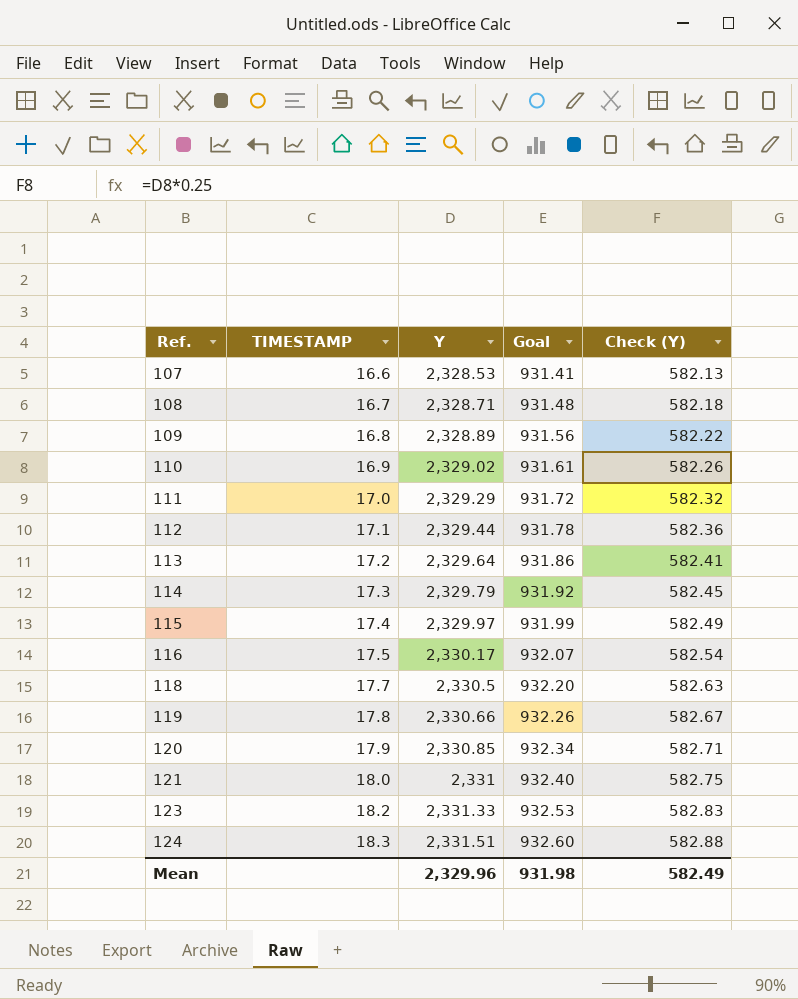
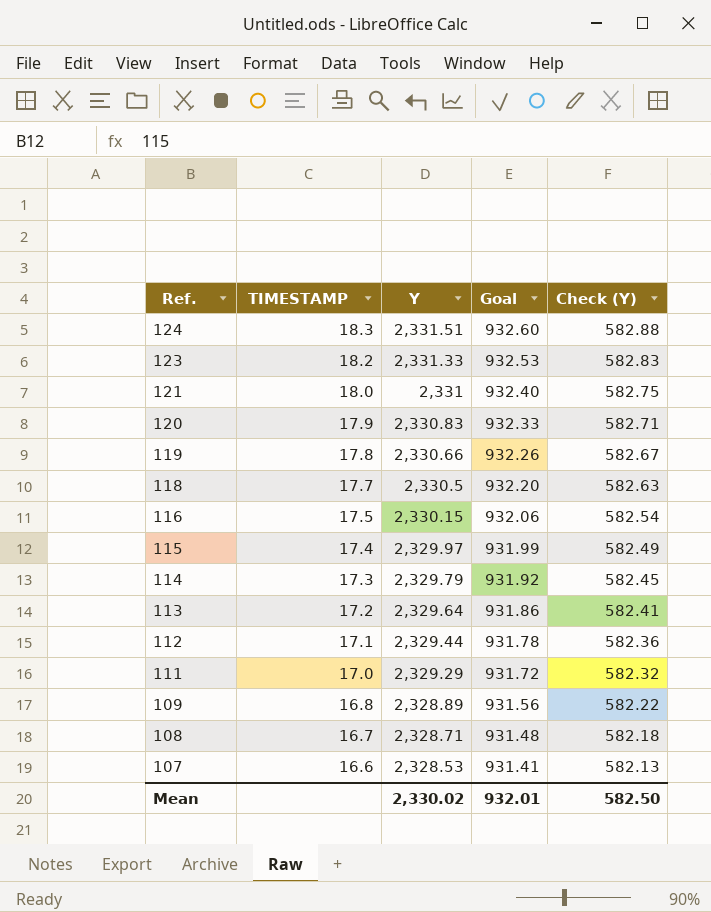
row order: Ref. ascending -> Ref. descending
row 110: 16.9 | 2,329.02 | 931.61 | 582.26 -> none
120 | Y: 2,330.85 -> 2,330.83
120 | Goal: 932.34 -> 932.33
116 | Y: 2,330.17 -> 2,330.15
116 | Goal: 932.07 -> 932.06
Mean | Y: 2,329.96 -> 2,330.02
Mean | Goal: 931.98 -> 932.01
Mean | Check (Y): 582.49 -> 582.50

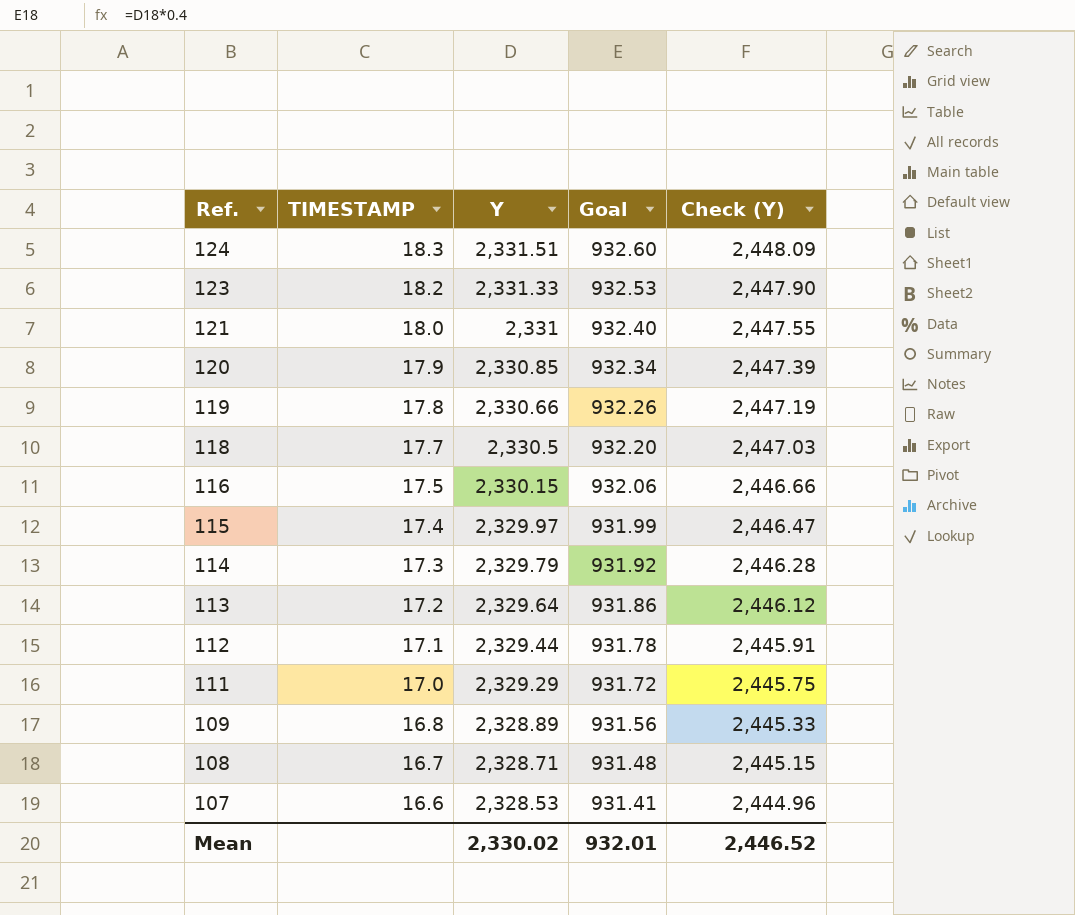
column Check (Y) | formula: [Y] * 0.25 -> [Y] * 1.05
120 | Y: 2,330.83 -> 2,330.85
120 | Goal: 932.33 -> 932.34
Mean | Check (Y): 582.50 -> 2,446.52

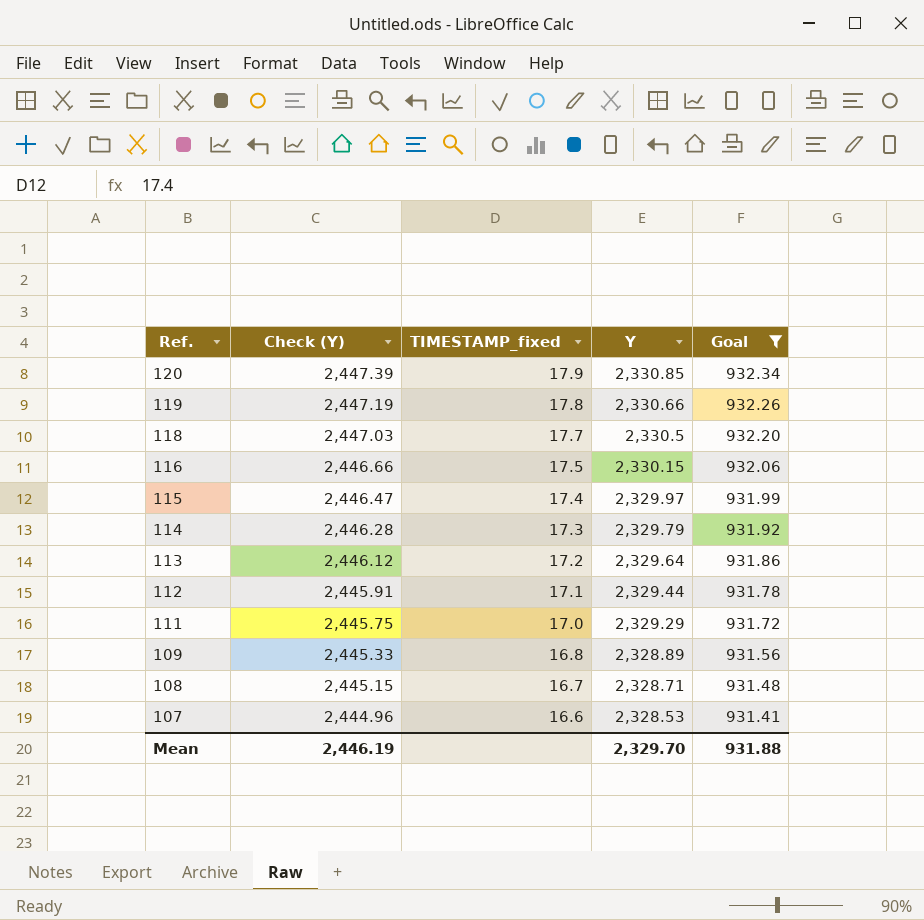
filter: none -> Goal <= 932.34
column Check (Y) | position: 5 -> 2
column name: TIMESTAMP -> TIMESTAMP_fixed
Mean | Check (Y): 2,446.52 -> 2,446.19
Mean | Y: 2,330.02 -> 2,329.70
Mean | Goal: 932.01 -> 931.88

